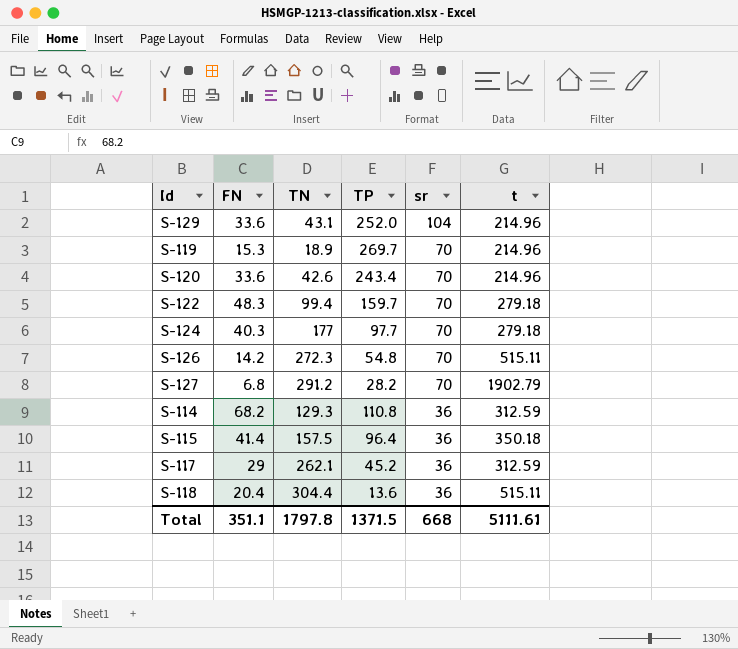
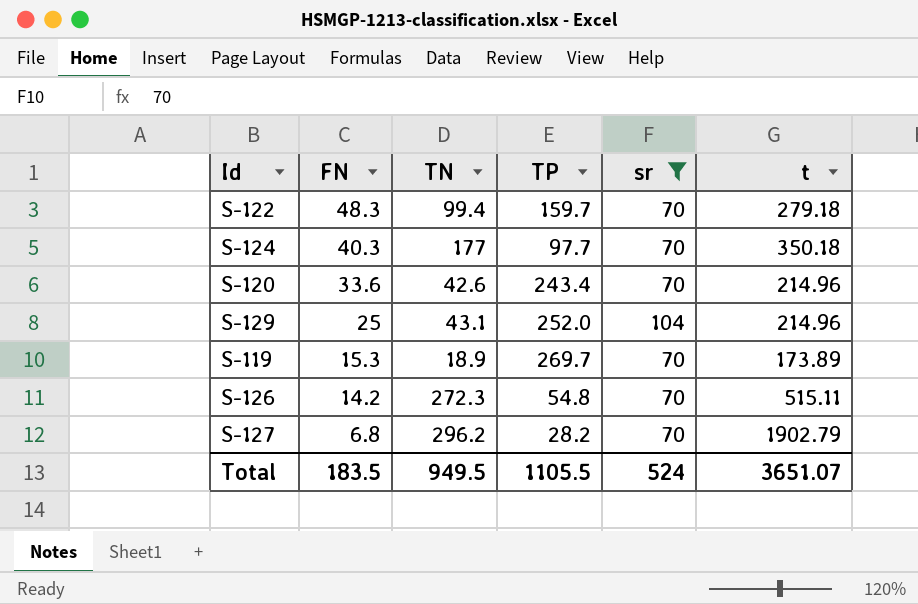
filter: none -> sr != 36
row order: sr descending -> FN descending
S-124 | t: 279.18 -> 350.18
S-129 | FN: 33.6 -> 25
S-119 | t: 214.96 -> 173.89
S-127 | TN: 291.2 -> 296.2
Total | FN: 351.1 -> 183.5
Total | TN: 1797.8 -> 949.5
Total | TP: 1371.5 -> 1105.5
Total | sr: 668 -> 524
Total | t: 5111.61 -> 3651.07

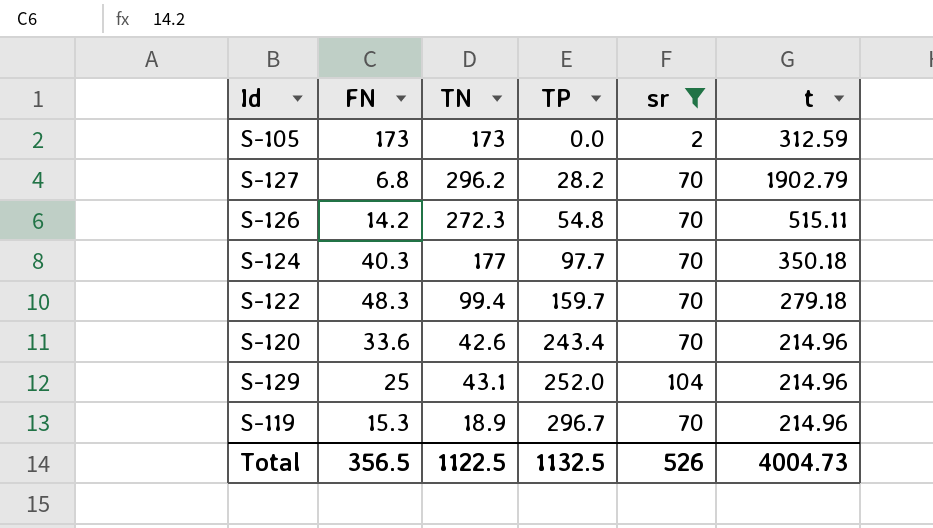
row order: FN descending -> TP ascending
row S-105: none -> 173 | 173 | 0.0 | 2 | 312.59
S-119 | TP: 269.7 -> 296.7
S-119 | t: 173.89 -> 214.96
Total | FN: 183.5 -> 356.5
Total | TN: 949.5 -> 1122.5
Total | TP: 1105.5 -> 1132.5
Total | sr: 524 -> 526
Total | t: 3651.07 -> 4004.73

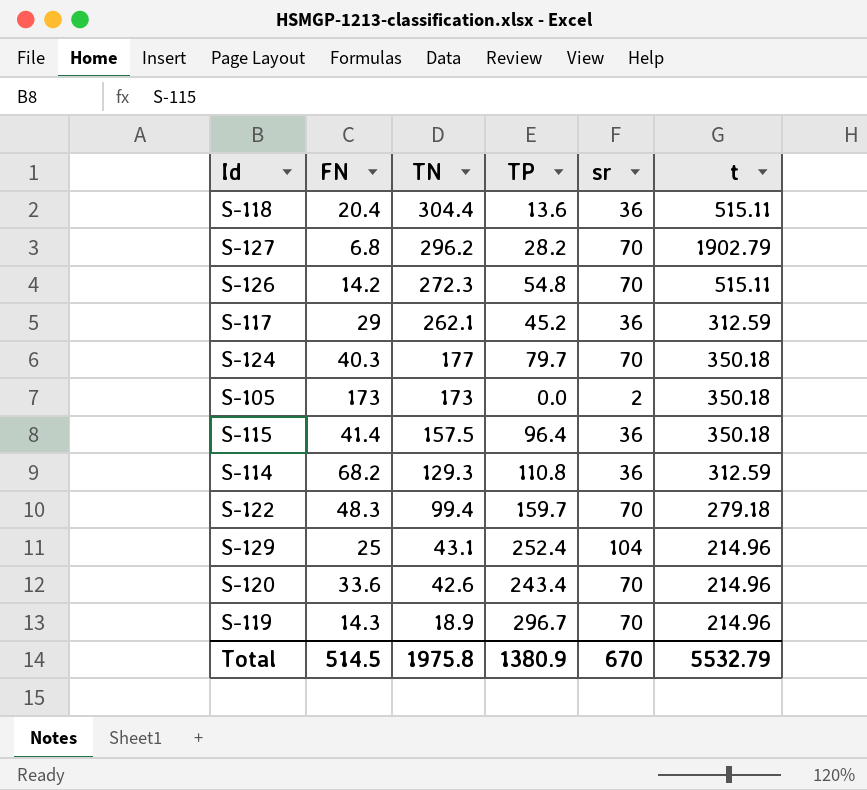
filter: sr != 36 -> none
row order: TP ascending -> TN descending
S-124 | TP: 97.7 -> 79.7
S-105 | t: 312.59 -> 350.18
S-129 | TP: 252.0 -> 252.4
S-119 | FN: 15.3 -> 14.3
Total | FN: 356.5 -> 514.5
Total | TN: 1122.5 -> 1975.8
Total | TP: 1132.5 -> 1380.9
Total | sr: 526 -> 670
Total | t: 4004.73 -> 5532.79

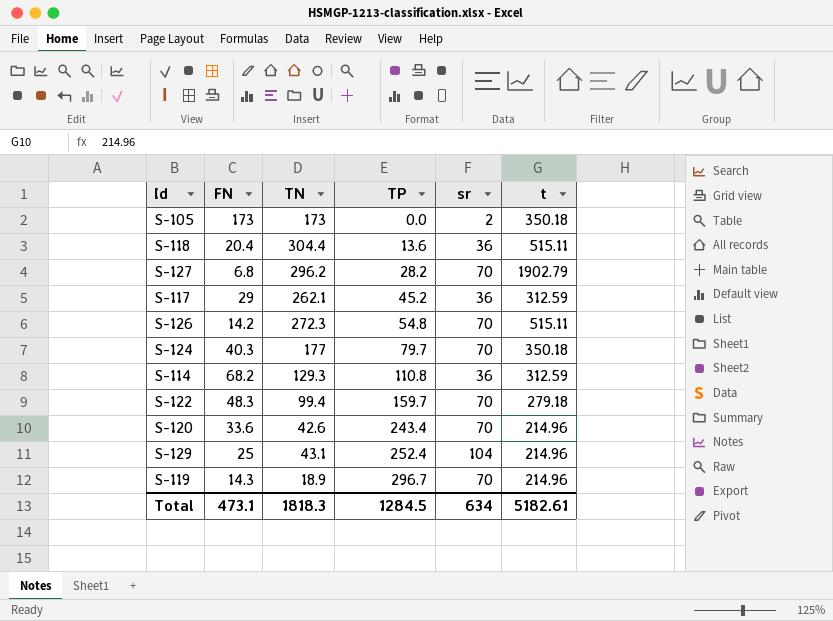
row order: TN descending -> TP ascending
row S-115: 41.4 | 157.5 | 96.4 | 36 | 350.18 -> none
Total | FN: 514.5 -> 473.1
Total | TN: 1975.8 -> 1818.3
Total | TP: 1380.9 -> 1284.5
Total | sr: 670 -> 634
Total | t: 5532.79 -> 5182.61

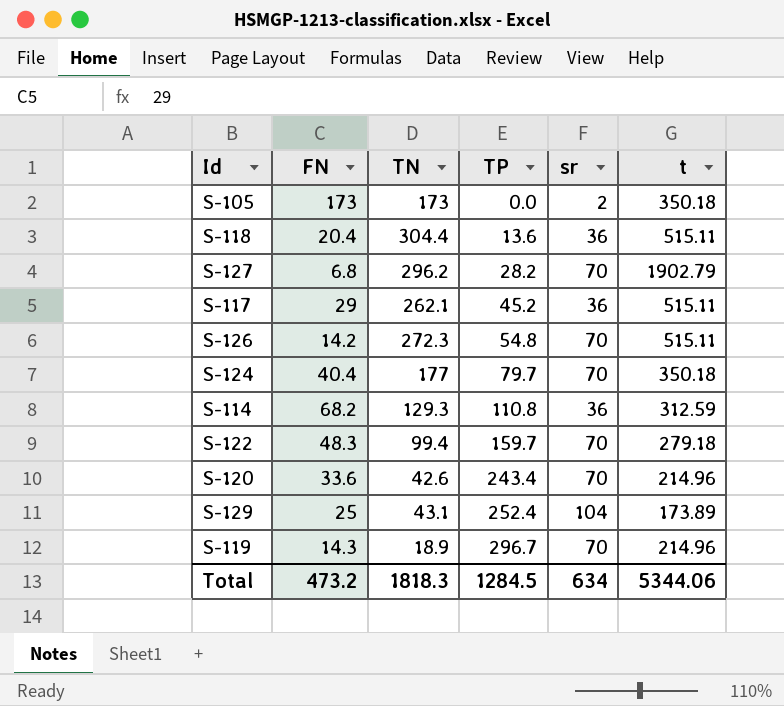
S-117 | t: 312.59 -> 515.11
S-124 | FN: 40.3 -> 40.4
S-129 | t: 214.96 -> 173.89
Total | FN: 473.1 -> 473.2
Total | t: 5182.61 -> 5344.06

